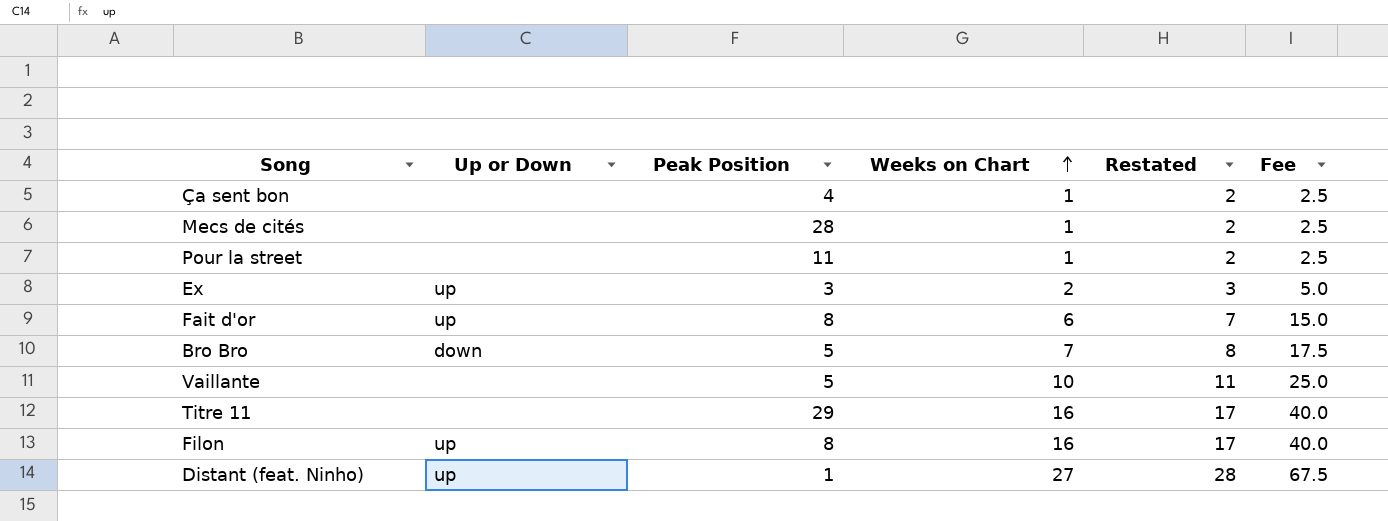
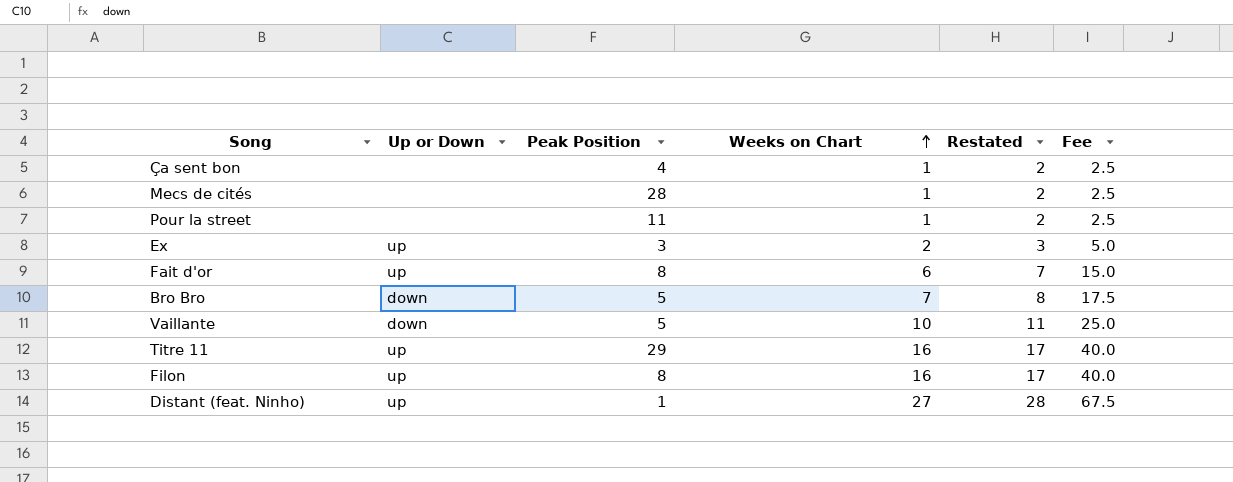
Vaillante | Up or Down: none -> down
Titre 11 | Up or Down: none -> up

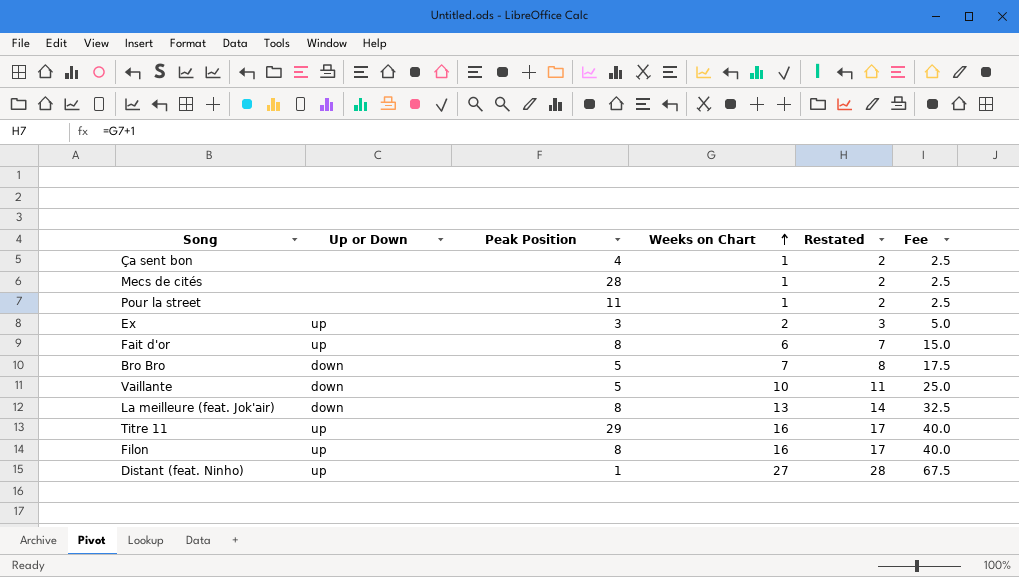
row La meilleure (feat. Jok'air): none -> down | 8 | 13 | 14 | 32.5

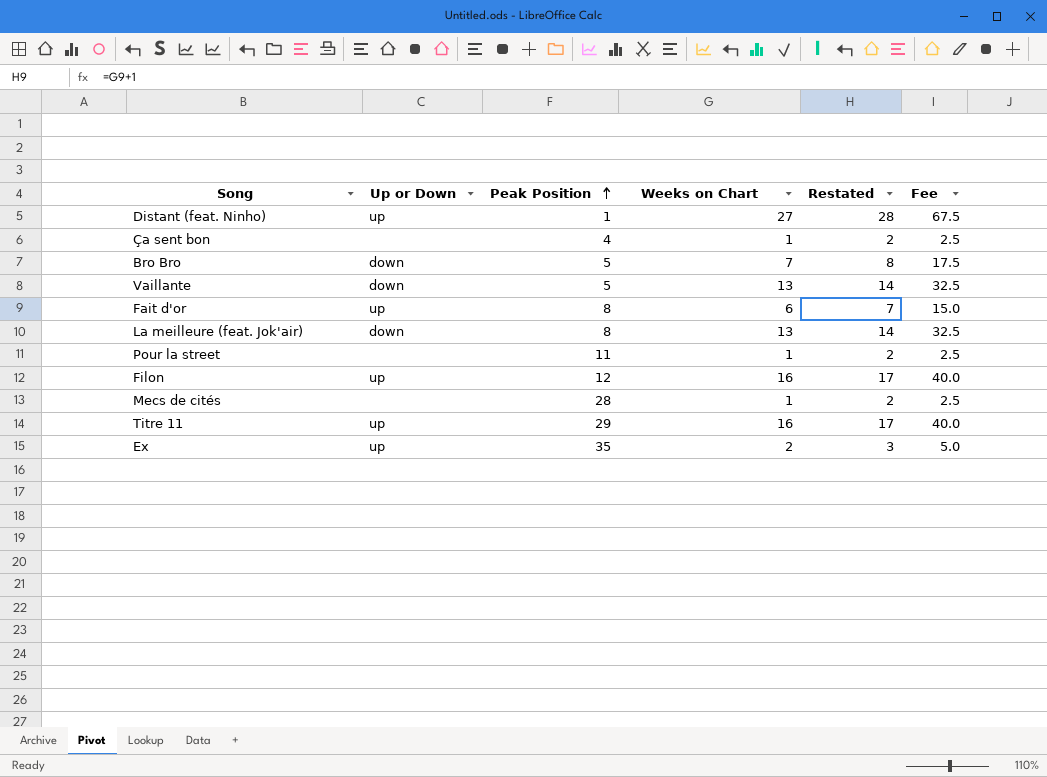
row order: Weeks on Chart ascending -> Peak Position ascending
Vaillante | Weeks on Chart: 10 -> 13
Vaillante | Restated: 11 -> 14
Vaillante | Fee: 25.0 -> 32.5
Filon | Peak Position: 8 -> 12
Ex | Peak Position: 3 -> 35

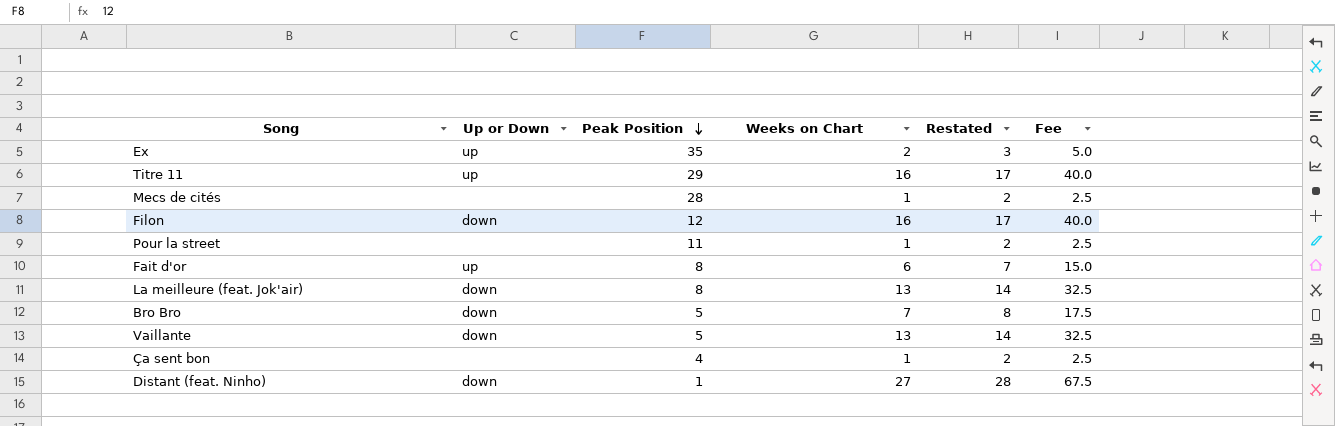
row order: Peak Position ascending -> Peak Position descending
Filon | Up or Down: up -> down
Distant (feat. Ninho) | Up or Down: up -> down

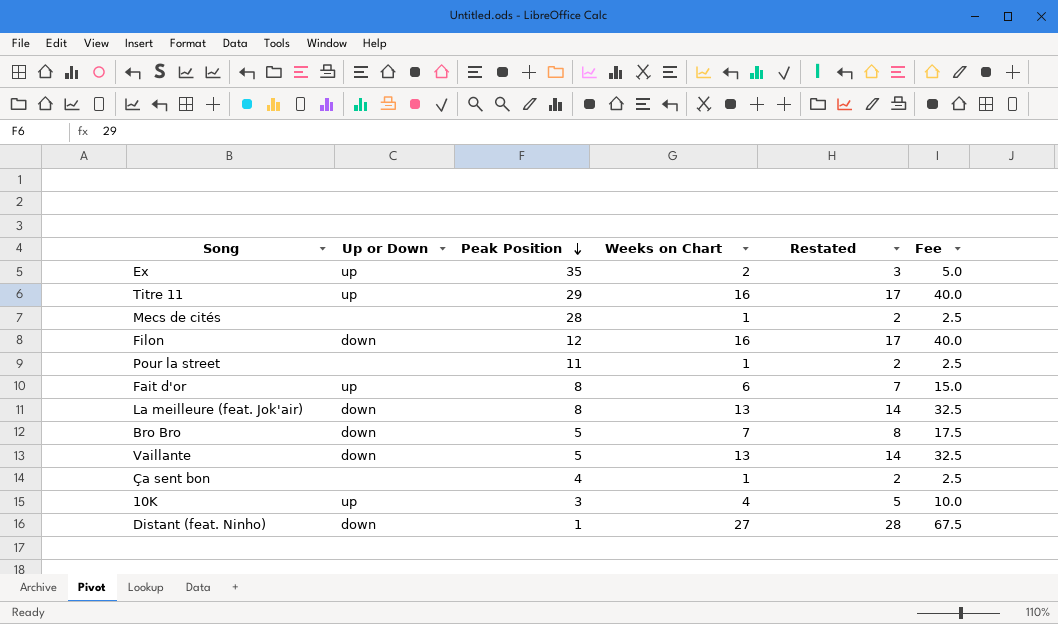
row 10K: none -> up | 3 | 4 | 5 | 10.0

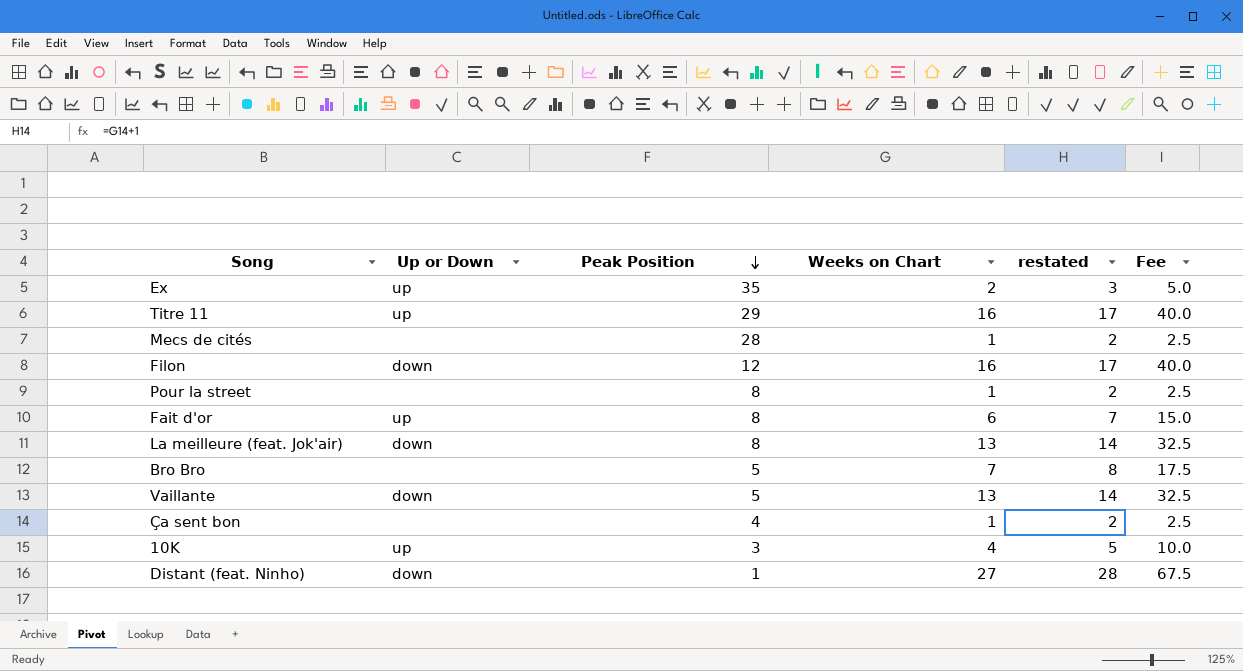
column name: Restated -> restated
Pour la street | Peak Position: 11 -> 8
Bro Bro | Up or Down: down -> none

